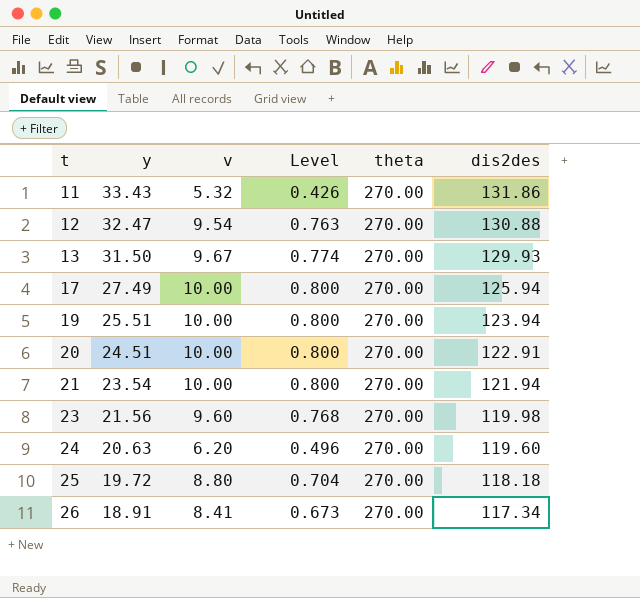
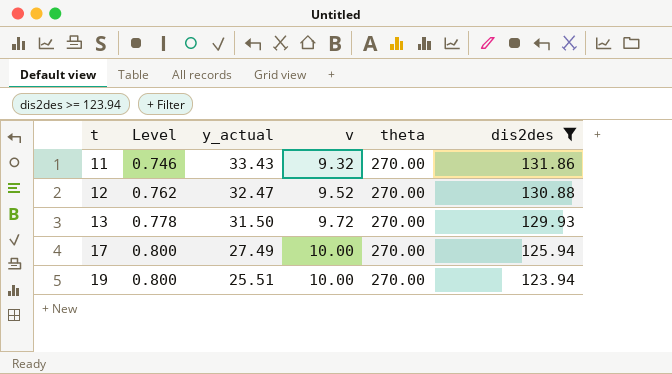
filter: none -> dis2des >= 123.94
column Level | position: 4 -> 2
column name: y -> y_actual
11 | Level: 0.426 -> 0.746
11 | v: 5.32 -> 9.32
12 | Level: 0.763 -> 0.762
12 | v: 9.54 -> 9.52
13 | Level: 0.774 -> 0.778
13 | v: 9.67 -> 9.72

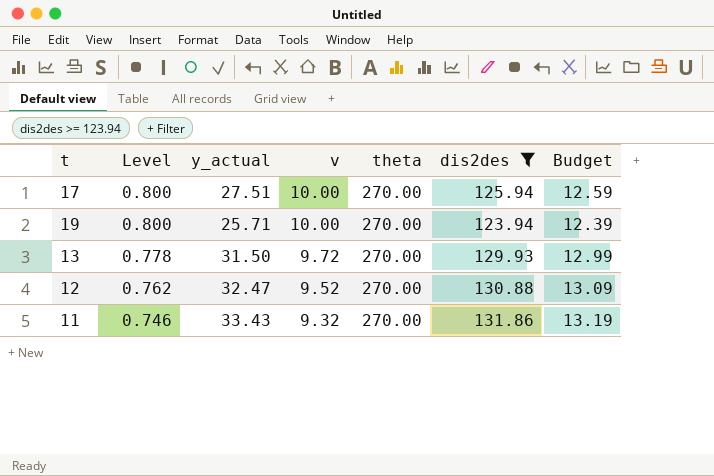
row order: t ascending -> Level descending
column Budget | formula: none -> [dis2des] * 0.1
17 | y_actual: 27.49 -> 27.51
19 | y_actual: 25.51 -> 25.71

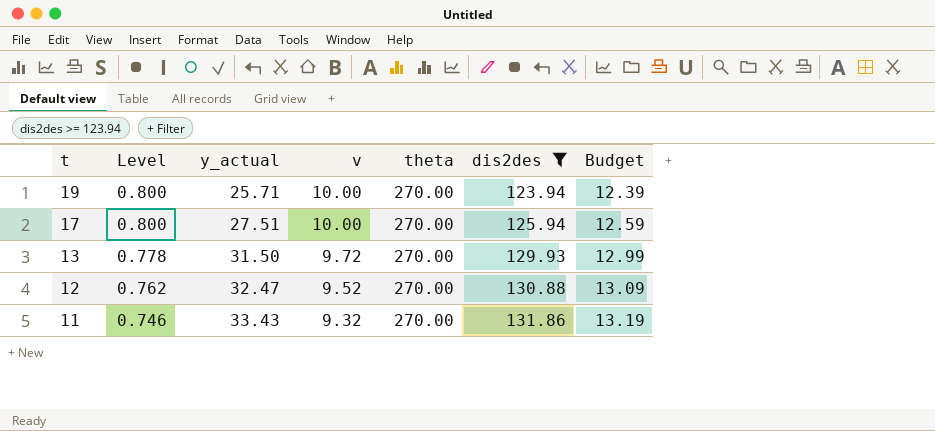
row order: Level descending -> t descending

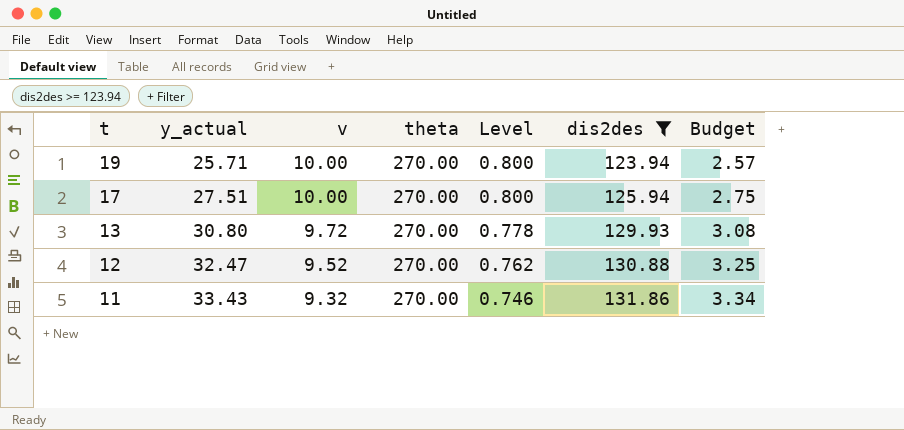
column Level | position: 2 -> 5
column Budget | formula: [dis2des] * 0.1 -> [y_actual] * 0.1
13 | y_actual: 31.50 -> 30.80

